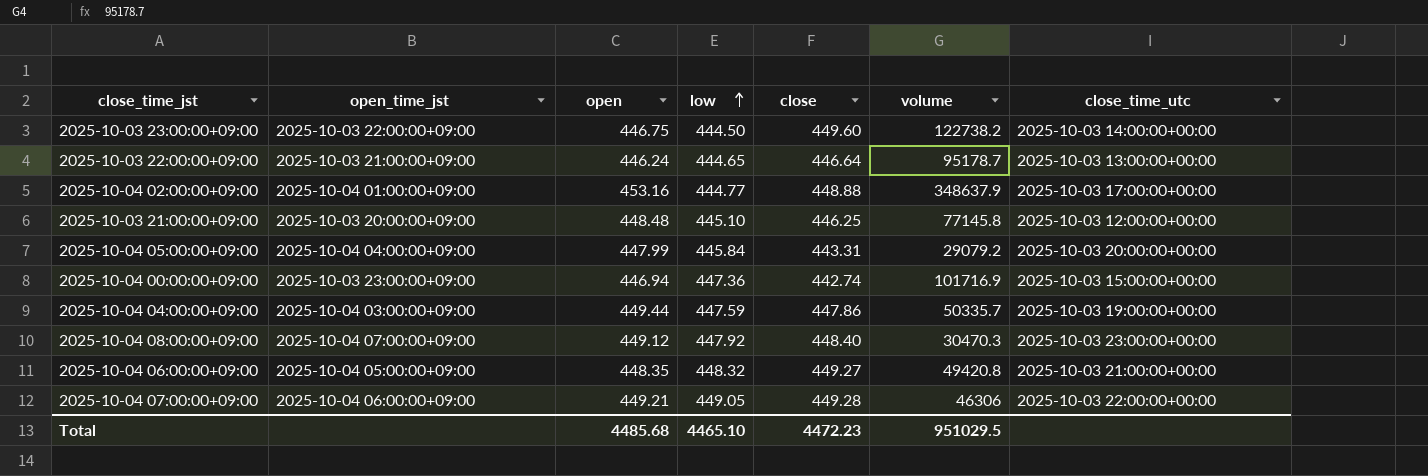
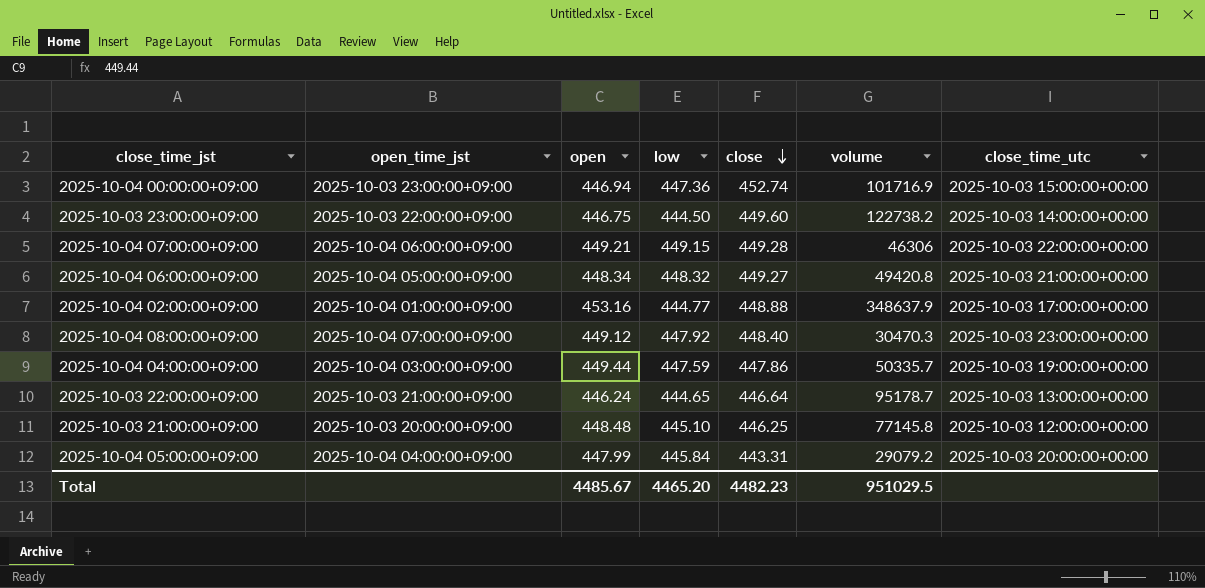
row order: low ascending -> close descending
2025-10-04 00:00:00+09:00 | close: 442.74 -> 452.74
2025-10-04 07:00:00+09:00 | low: 449.05 -> 449.15
2025-10-04 06:00:00+09:00 | open: 448.35 -> 448.34
Total | open: 4485.68 -> 4485.67
Total | low: 4465.10 -> 4465.20
Total | close: 4472.23 -> 4482.23

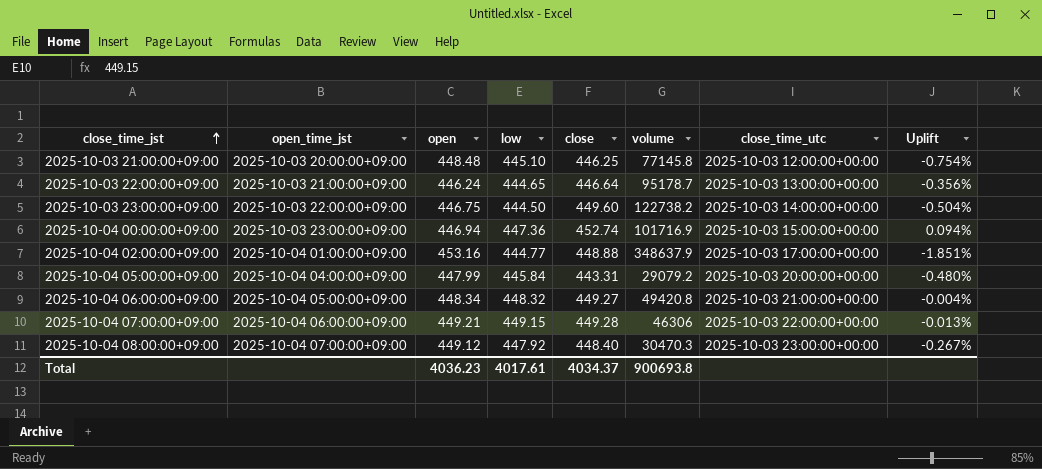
row order: close descending -> close_time_jst ascending
column Uplift | formula: none -> ([low] - [open]) / [open]
row 2025-10-04 04:00:00+09:00: 2025-10-04 03:00:00+09:00 | 449.44 | 447.59 | 447.86 | 50335.7 | 2025-10-03 19:00:00+00:00 -> none
Total | open: 4485.67 -> 4036.23
Total | low: 4465.20 -> 4017.61
Total | close: 4482.23 -> 4034.37
Total | volume: 951029.5 -> 900693.8

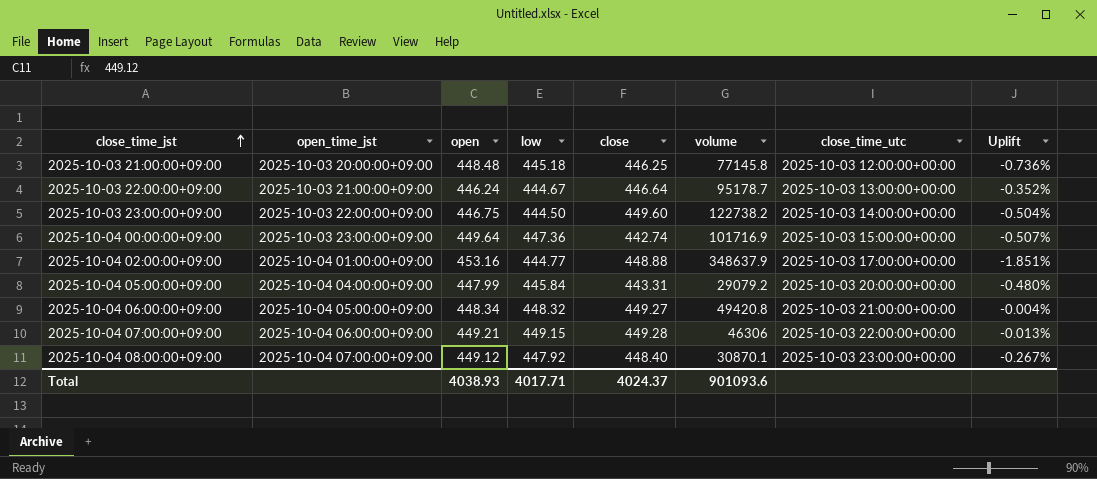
2025-10-03 21:00:00+09:00 | low: 445.10 -> 445.18
2025-10-03 21:00:00+09:00 | Uplift: -0.754% -> -0.736%
2025-10-03 22:00:00+09:00 | low: 444.65 -> 444.67
2025-10-03 22:00:00+09:00 | Uplift: -0.356% -> -0.352%
2025-10-04 00:00:00+09:00 | open: 446.94 -> 449.64
2025-10-04 00:00:00+09:00 | close: 452.74 -> 442.74
2025-10-04 00:00:00+09:00 | Uplift: 0.094% -> -0.507%
2025-10-04 08:00:00+09:00 | volume: 30470.3 -> 30870.1
Total | open: 4036.23 -> 4038.93
Total | low: 4017.61 -> 4017.71
Total | close: 4034.37 -> 4024.37
Total | volume: 900693.8 -> 901093.6

